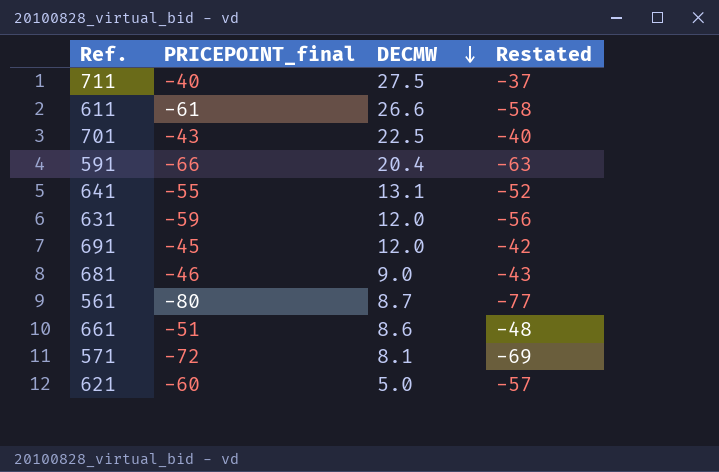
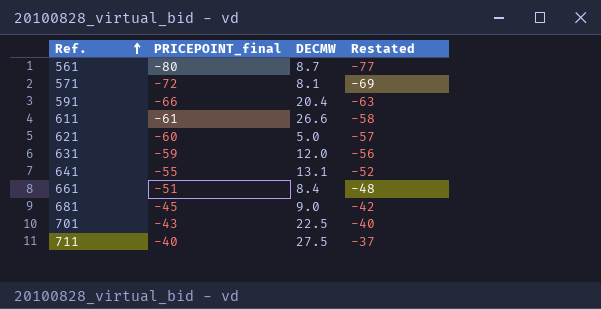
row order: DECMW descending -> Ref. ascending
row 691: -45 | 12.0 | -42 -> none
661 | DECMW: 8.6 -> 8.4
681 | PRICEPOINT_final: -46 -> -45
681 | Restated: -43 -> -42

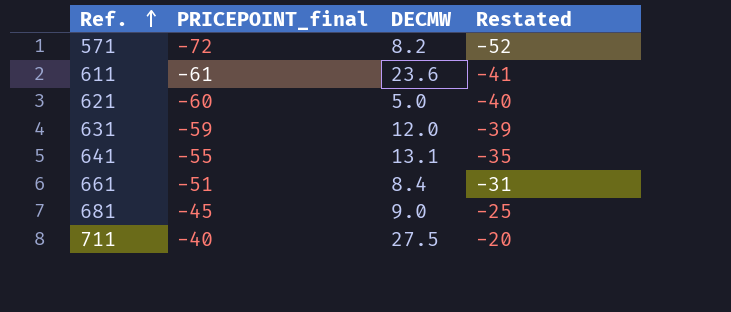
column Restated | formula: [PRICEPOINT_final] + 3 -> [PRICEPOINT_final] + 20
row 561: -80 | 8.7 | -77 -> none
row 591: -66 | 20.4 | -63 -> none
row 701: -43 | 22.5 | -40 -> none
571 | DECMW: 8.1 -> 8.2
611 | DECMW: 26.6 -> 23.6

